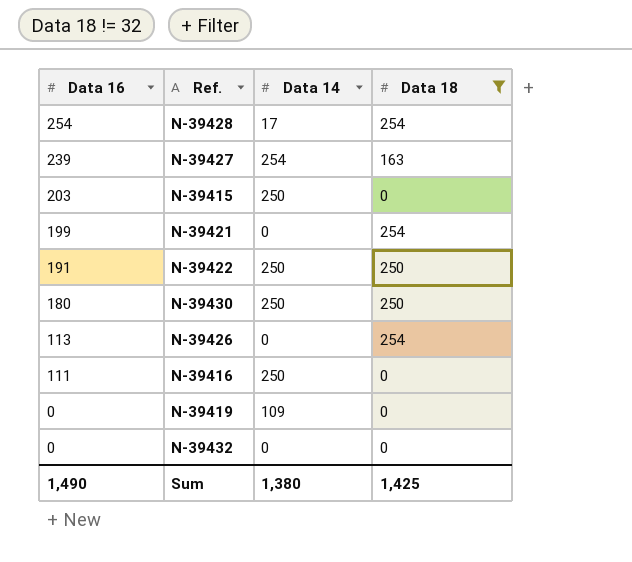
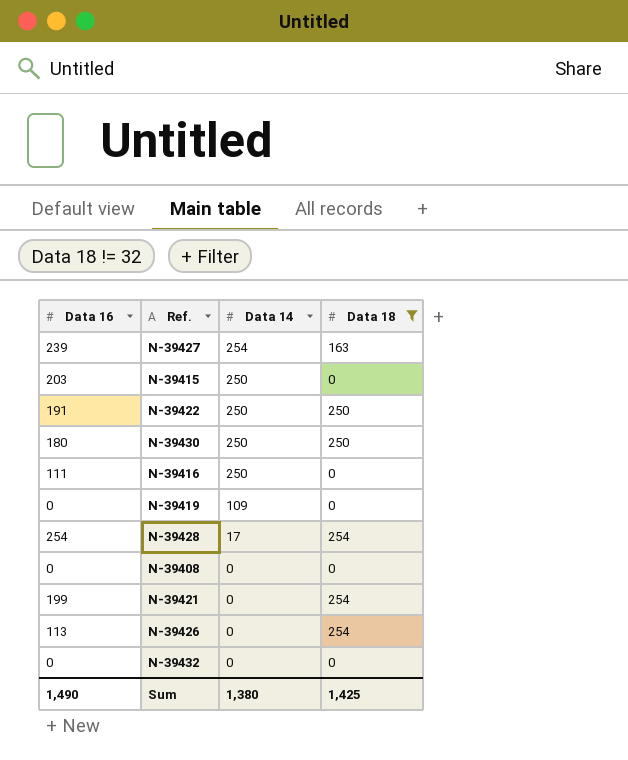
row order: Data 16 descending -> Data 14 descending
row N-39408: none -> 0 | 0 | 0

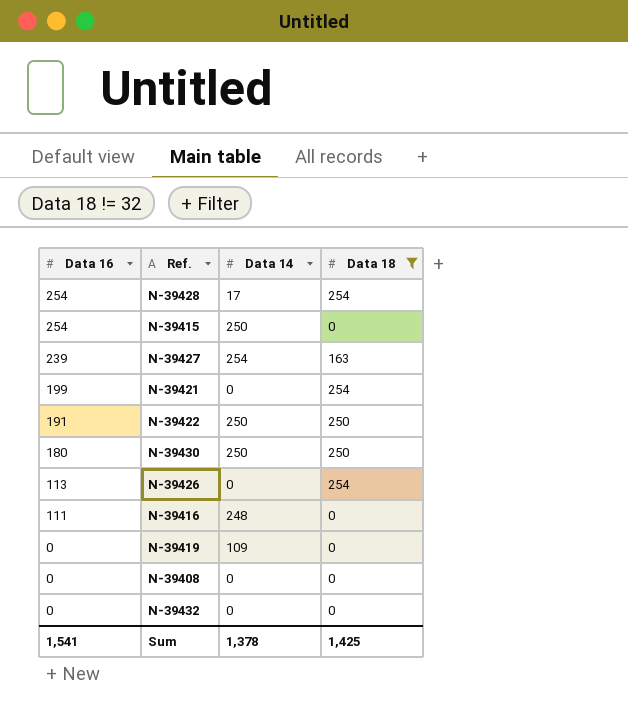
row order: Data 14 descending -> Data 16 descending
N-39415 | Data 16: 203 -> 254
N-39416 | Data 14: 250 -> 248
Sum | Data 16: 1,490 -> 1,541
Sum | Data 14: 1,380 -> 1,378

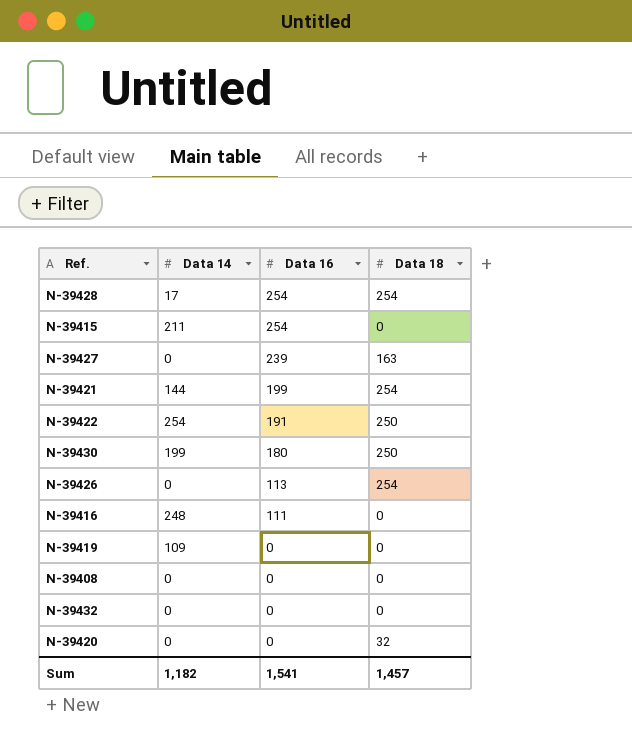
filter: Data 18 != 32 -> none
column Data 16 | position: 1 -> 3
N-39415 | Data 14: 250 -> 211
N-39427 | Data 14: 254 -> 0
N-39421 | Data 14: 0 -> 144
N-39422 | Data 14: 250 -> 254
N-39430 | Data 14: 250 -> 199
Sum | Data 14: 1,378 -> 1,182
Sum | Data 18: 1,425 -> 1,457

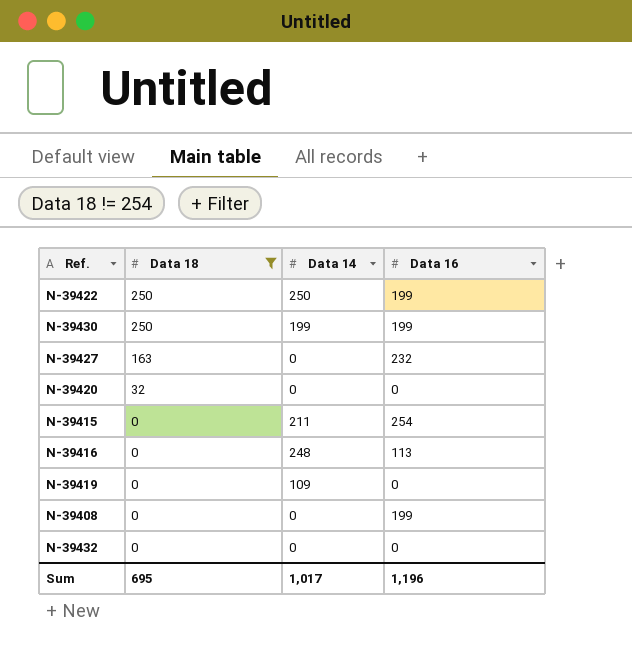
filter: none -> Data 18 != 254
row order: Data 16 descending -> Data 18 descending
column Data 18 | position: 4 -> 2
N-39422 | Data 14: 254 -> 250
N-39422 | Data 16: 191 -> 199
N-39430 | Data 16: 180 -> 199
N-39427 | Data 16: 239 -> 232
N-39416 | Data 16: 111 -> 113
N-39408 | Data 16: 0 -> 199
Sum | Data 18: 1,457 -> 695
Sum | Data 14: 1,182 -> 1,017
Sum | Data 16: 1,541 -> 1,196

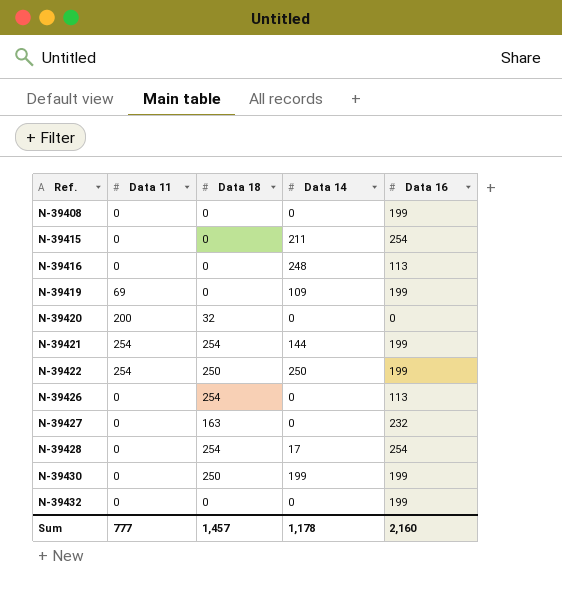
filter: Data 18 != 254 -> none
row order: Data 18 descending -> Ref. ascending
column Data 11 | position: none -> 2
N-39419 | Data 16: 0 -> 199
N-39432 | Data 16: 0 -> 199
Sum | Data 18: 695 -> 1,457
Sum | Data 14: 1,017 -> 1,178
Sum | Data 16: 1,196 -> 2,160

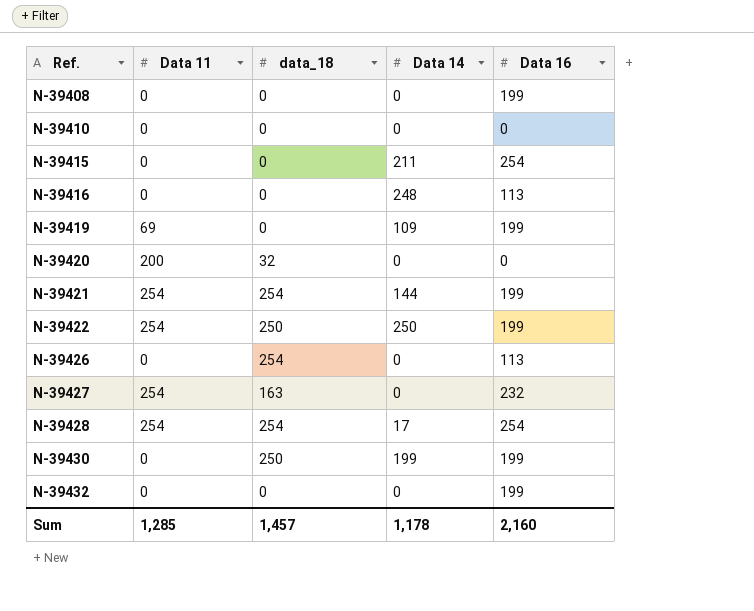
column name: Data 18 -> data_18
row N-39410: none -> 0 | 0 | 0 | 0
N-39427 | Data 11: 0 -> 254
N-39428 | Data 11: 0 -> 254
Sum | Data 11: 777 -> 1,285

